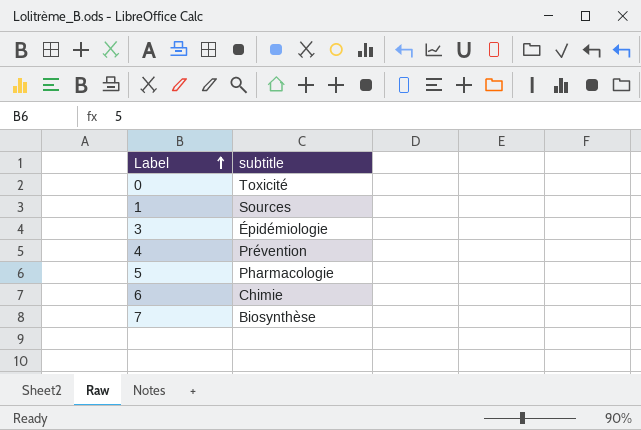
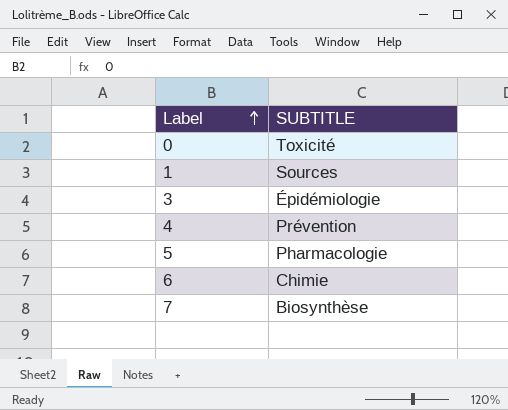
column name: subtitle -> SUBTITLE

